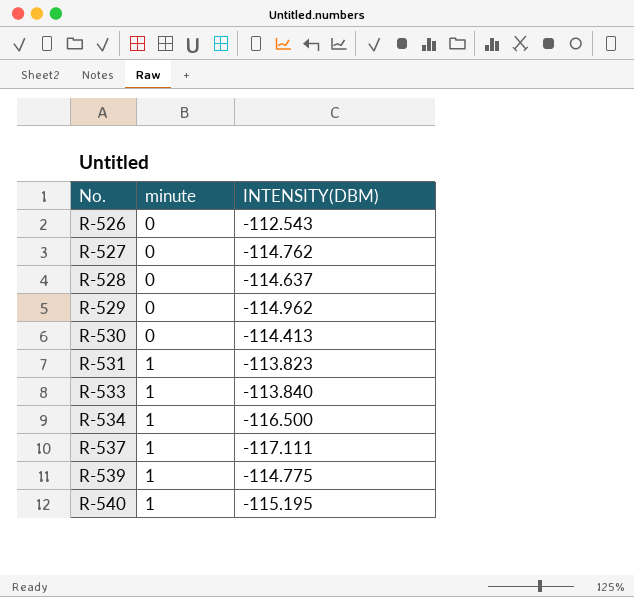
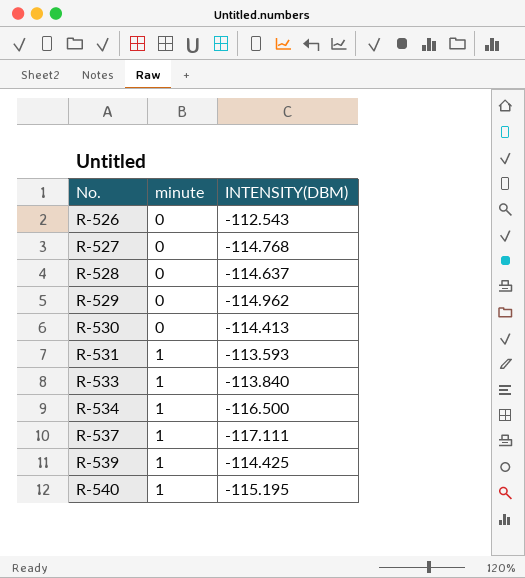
R-527 | INTENSITY(DBM): -114.762 -> -114.768
R-531 | INTENSITY(DBM): -113.823 -> -113.593
R-539 | INTENSITY(DBM): -114.775 -> -114.425

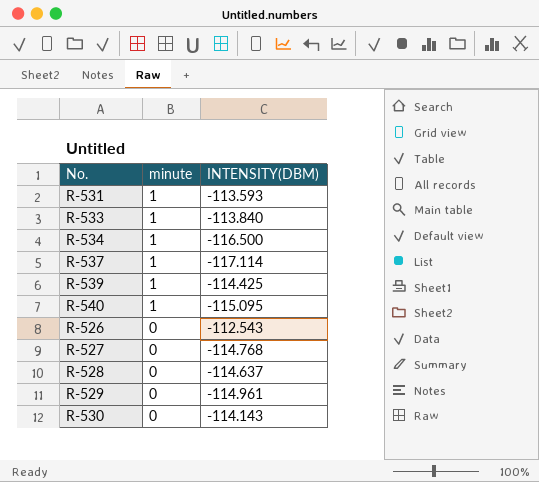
row order: No. ascending -> minute descending
R-537 | INTENSITY(DBM): -117.111 -> -117.114
R-540 | INTENSITY(DBM): -115.195 -> -115.095
R-529 | INTENSITY(DBM): -114.962 -> -114.961
R-530 | INTENSITY(DBM): -114.413 -> -114.143

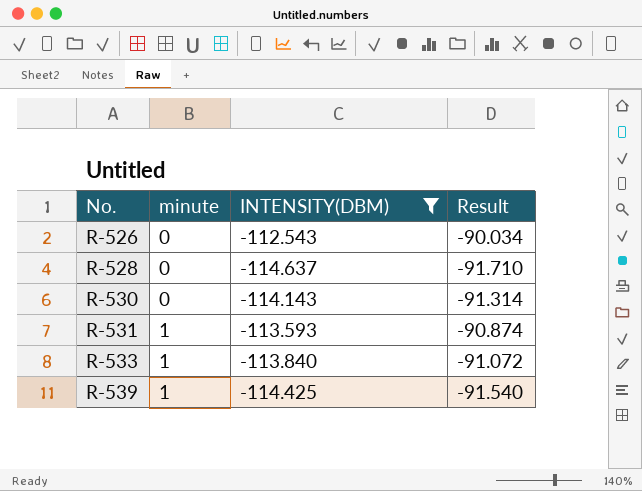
filter: none -> INTENSITY(DBM) >= -114.637
row order: minute descending -> No. ascending
column Result | formula: none -> [INTENSITY(DBM)] * 0.8

